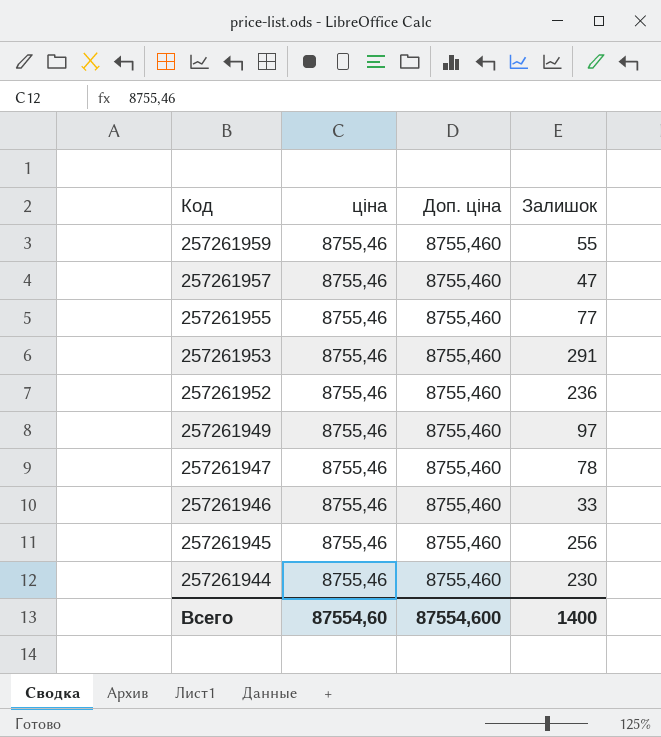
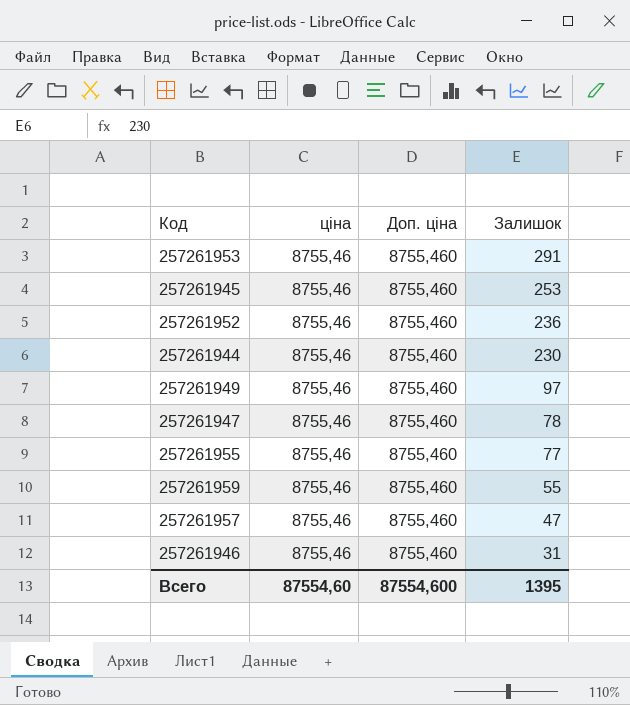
row order: Код descending -> Залишок descending
257261945 | Залишок: 256 -> 253
257261946 | Залишок: 33 -> 31
Всего | Залишок: 1400 -> 1395

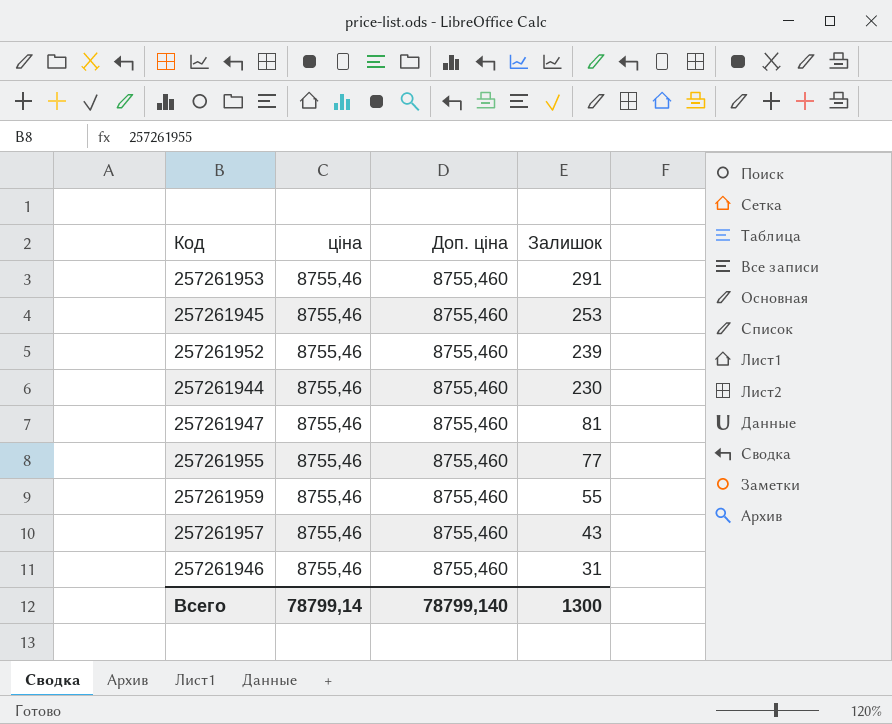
row 257261949: 8755,46 | 8755,460 | 97 -> none
257261952 | Залишок: 236 -> 239
257261947 | Залишок: 78 -> 81
257261957 | Залишок: 47 -> 43
Всего | ціна: 87554,60 -> 78799,14
Всего | Доп. ціна: 87554,600 -> 78799,140
Всего | Залишок: 1395 -> 1300

